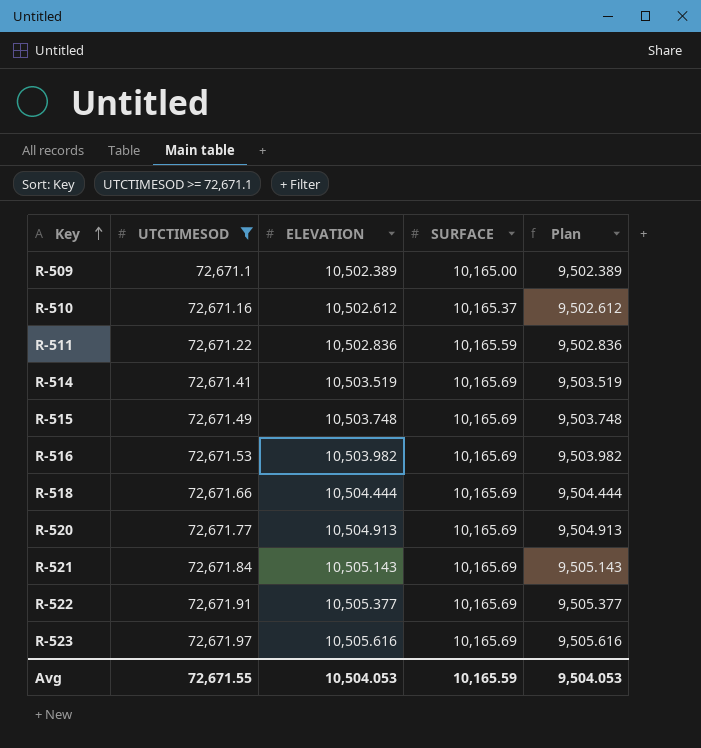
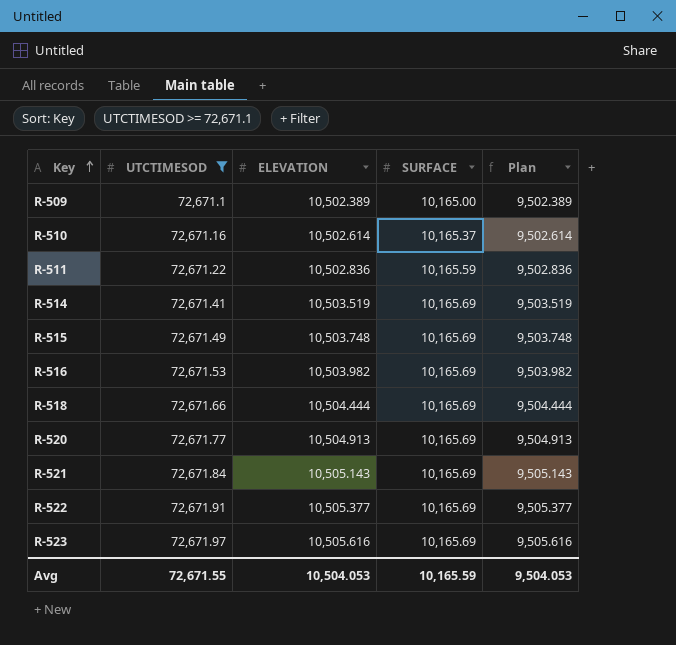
R-510 | ELEVATION: 10,502.612 -> 10,502.614
R-510 | Plan: 9,502.612 -> 9,502.614

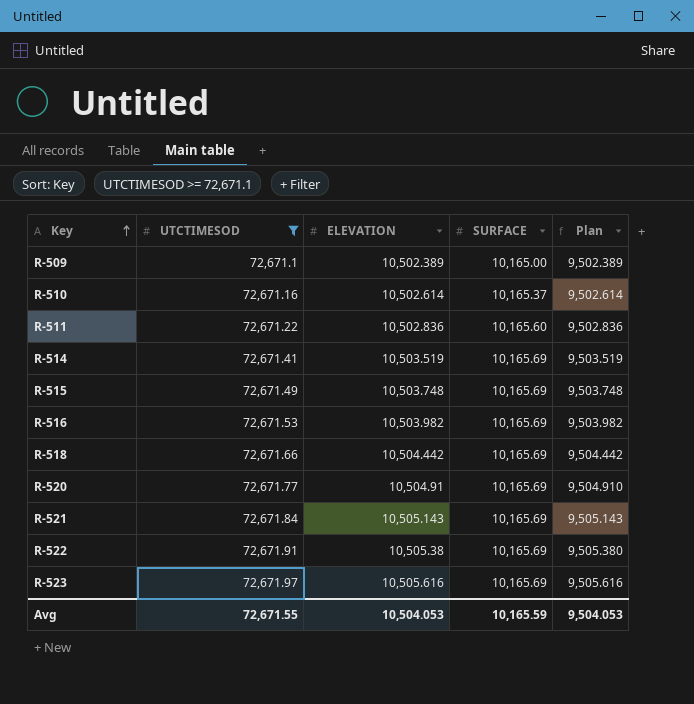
R-511 | SURFACE: 10,165.59 -> 10,165.60
R-518 | ELEVATION: 10,504.444 -> 10,504.442
R-518 | Plan: 9,504.444 -> 9,504.442
R-520 | ELEVATION: 10,504.913 -> 10,504.91
R-520 | Plan: 9,504.913 -> 9,504.910
R-522 | ELEVATION: 10,505.377 -> 10,505.38
R-522 | Plan: 9,505.377 -> 9,505.380

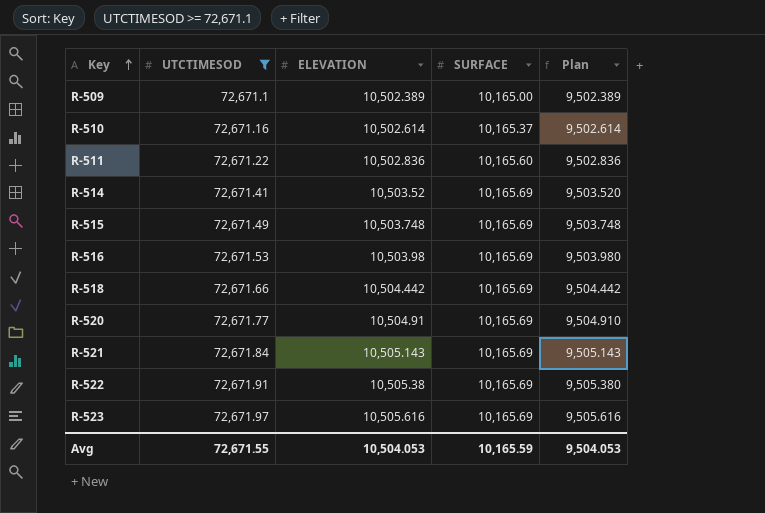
R-514 | ELEVATION: 10,503.519 -> 10,503.52
R-514 | Plan: 9,503.519 -> 9,503.520
R-516 | ELEVATION: 10,503.982 -> 10,503.98
R-516 | Plan: 9,503.982 -> 9,503.980

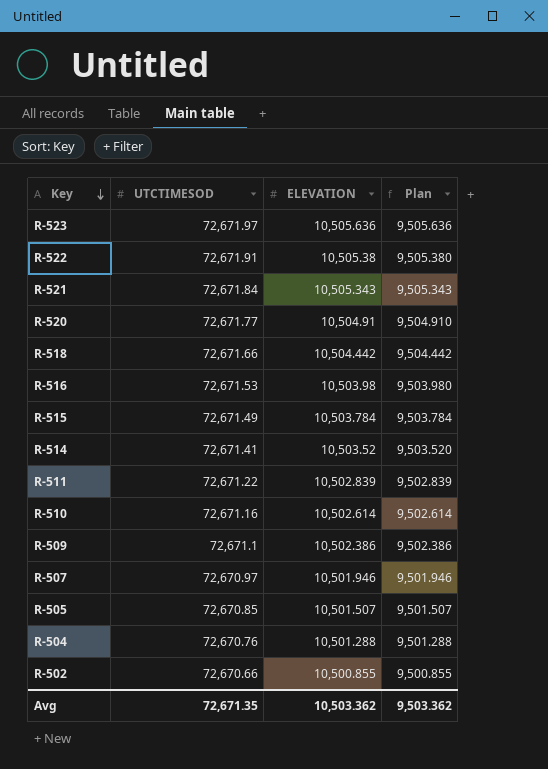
filter: UTCTIMESOD >= 72,671.1 -> none
row order: Key ascending -> Key descending
column SURFACE | position: 4 -> none
R-523 | ELEVATION: 10,505.616 -> 10,505.636
R-523 | Plan: 9,505.616 -> 9,505.636
R-521 | ELEVATION: 10,505.143 -> 10,505.343
R-521 | Plan: 9,505.143 -> 9,505.343
R-515 | ELEVATION: 10,503.748 -> 10,503.784
R-515 | Plan: 9,503.748 -> 9,503.784
R-511 | ELEVATION: 10,502.836 -> 10,502.839
R-511 | Plan: 9,502.836 -> 9,502.839
R-509 | ELEVATION: 10,502.389 -> 10,502.386
R-509 | Plan: 9,502.389 -> 9,502.386
Avg | UTCTIMESOD: 72,671.55 -> 72,671.35
Avg | ELEVATION: 10,504.053 -> 10,503.362
Avg | Plan: 9,504.053 -> 9,503.362

